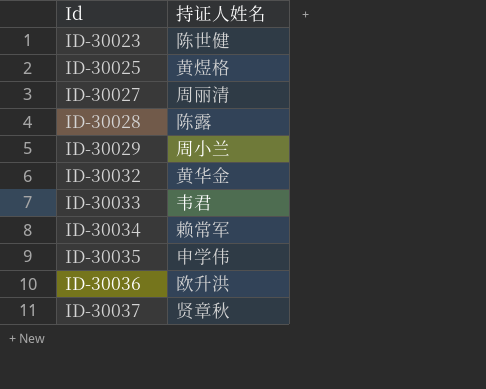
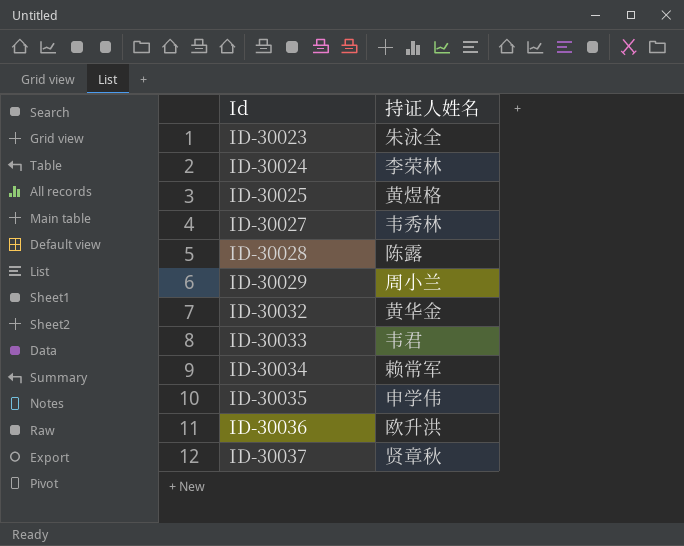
ID-30023 | 持证人姓名: 陈世健 -> 朱泳全
row ID-30024: none -> 李荣林
ID-30027 | 持证人姓名: 周丽清 -> 韦秀林

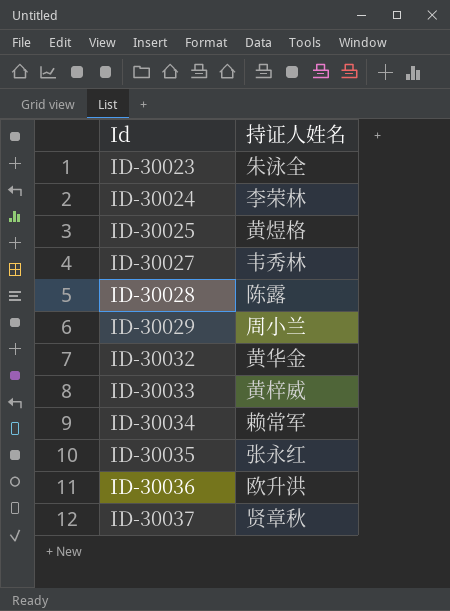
ID-30033 | 持证人姓名: 韦君 -> 黄梓威
ID-30035 | 持证人姓名: 申学伟 -> 张永红

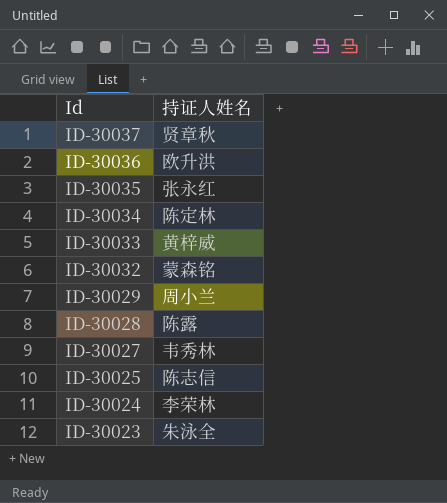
row order: Id ascending -> Id descending
ID-30034 | 持证人姓名: 赖常军 -> 陈定林
ID-30032 | 持证人姓名: 黄华金 -> 蒙森铭
ID-30025 | 持证人姓名: 黄煜格 -> 陈志信

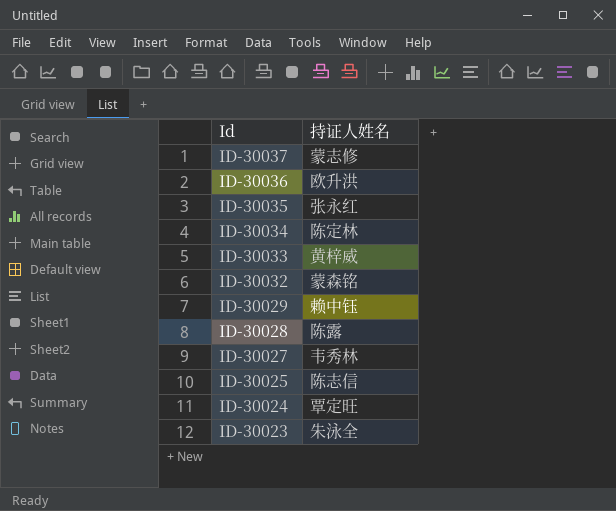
ID-30037 | 持证人姓名: 贤章秋 -> 蒙志修
ID-30029 | 持证人姓名: 周小兰 -> 赖中钰
ID-30024 | 持证人姓名: 李荣林 -> 覃定旺

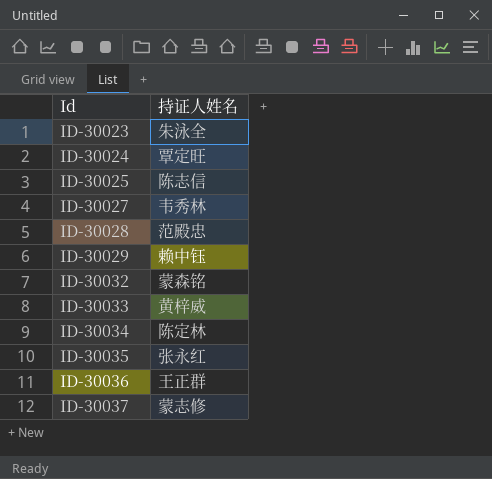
row order: Id descending -> Id ascending
ID-30028 | 持证人姓名: 陈露 -> 范殿忠
ID-30036 | 持证人姓名: 欧升洪 -> 王正群

